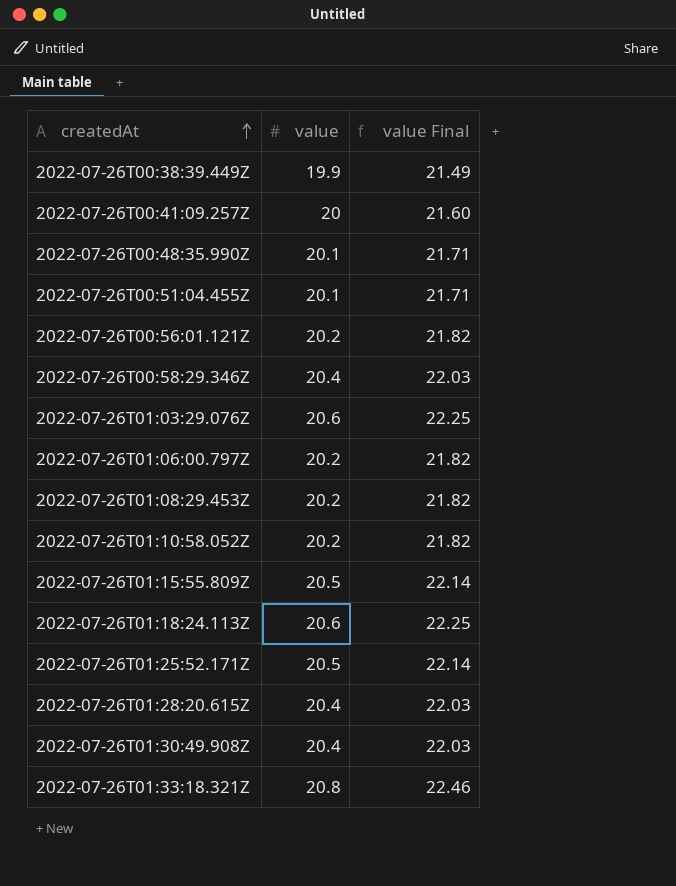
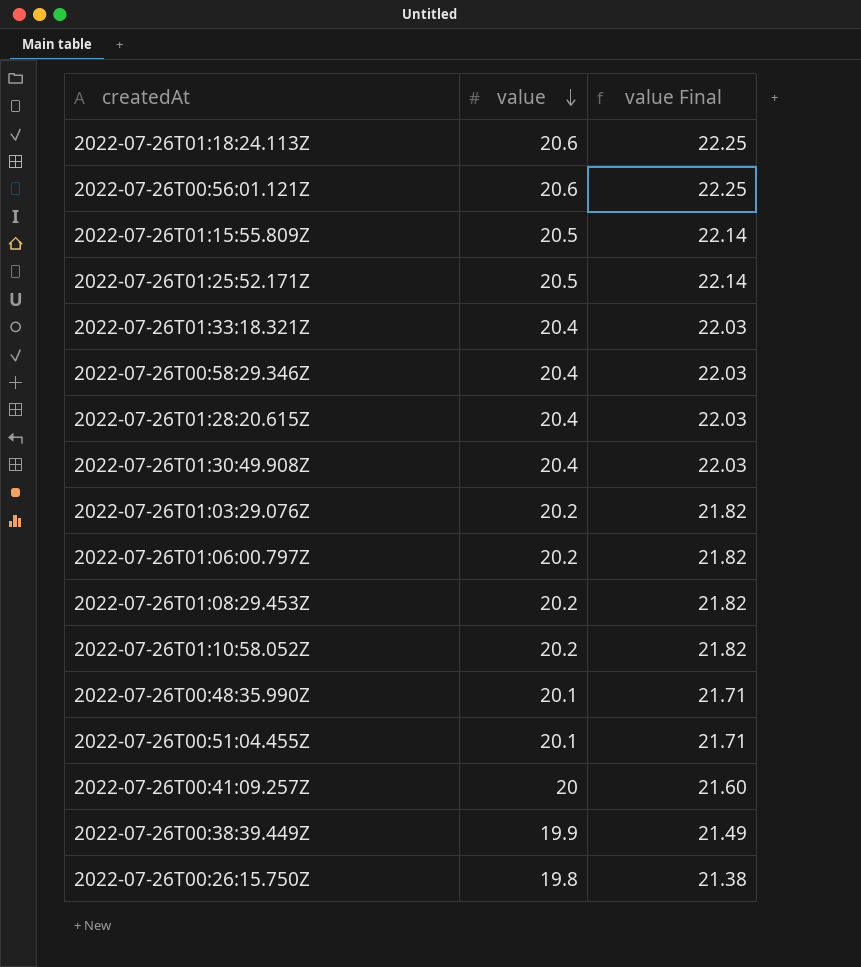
row order: createdAt ascending -> value descending
2022-07-26T00:56:01.121Z | value: 20.2 -> 20.6
2022-07-26T00:56:01.121Z | value Final: 21.82 -> 22.25
2022-07-26T01:33:18.321Z | value: 20.8 -> 20.4
2022-07-26T01:33:18.321Z | value Final: 22.46 -> 22.03
2022-07-26T01:03:29.076Z | value: 20.6 -> 20.2
2022-07-26T01:03:29.076Z | value Final: 22.25 -> 21.82
row 2022-07-26T00:26:15.750Z: none -> 19.8 | 21.38

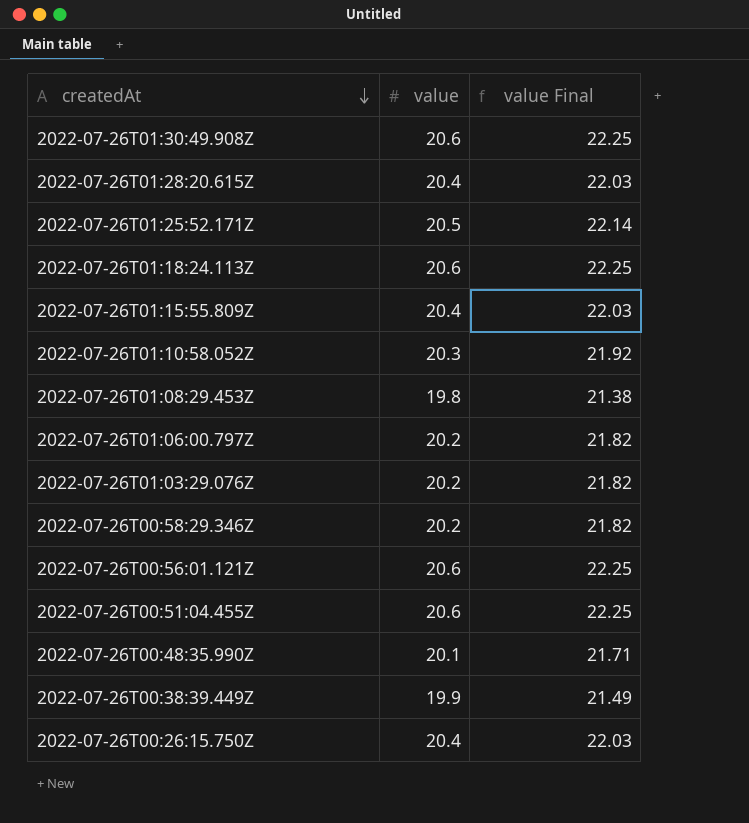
row order: value descending -> createdAt descending
row 2022-07-26T01:33:18.321Z: 20.4 | 22.03 -> none
row 2022-07-26T00:41:09.257Z: 20 | 21.60 -> none
2022-07-26T01:30:49.908Z | value: 20.4 -> 20.6
2022-07-26T01:30:49.908Z | value Final: 22.03 -> 22.25
2022-07-26T01:15:55.809Z | value: 20.5 -> 20.4
2022-07-26T01:15:55.809Z | value Final: 22.14 -> 22.03
2022-07-26T01:10:58.052Z | value: 20.2 -> 20.3
2022-07-26T01:10:58.052Z | value Final: 21.82 -> 21.92
2022-07-26T01:08:29.453Z | value: 20.2 -> 19.8
2022-07-26T01:08:29.453Z | value Final: 21.82 -> 21.38
2022-07-26T00:58:29.346Z | value: 20.4 -> 20.2
2022-07-26T00:58:29.346Z | value Final: 22.03 -> 21.82
2022-07-26T00:51:04.455Z | value: 20.1 -> 20.6
2022-07-26T00:51:04.455Z | value Final: 21.71 -> 22.25
2022-07-26T00:26:15.750Z | value: 19.8 -> 20.4
2022-07-26T00:26:15.750Z | value Final: 21.38 -> 22.03

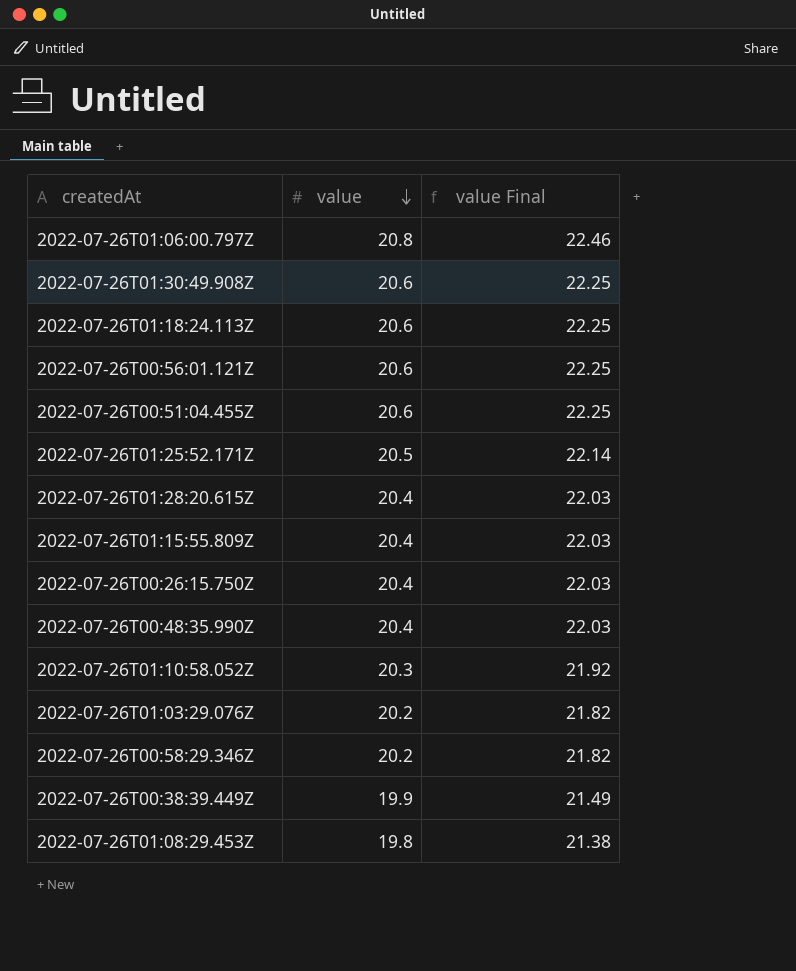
row order: createdAt descending -> value descending
2022-07-26T01:06:00.797Z | value: 20.2 -> 20.8
2022-07-26T01:06:00.797Z | value Final: 21.82 -> 22.46
2022-07-26T00:48:35.990Z | value: 20.1 -> 20.4
2022-07-26T00:48:35.990Z | value Final: 21.71 -> 22.03

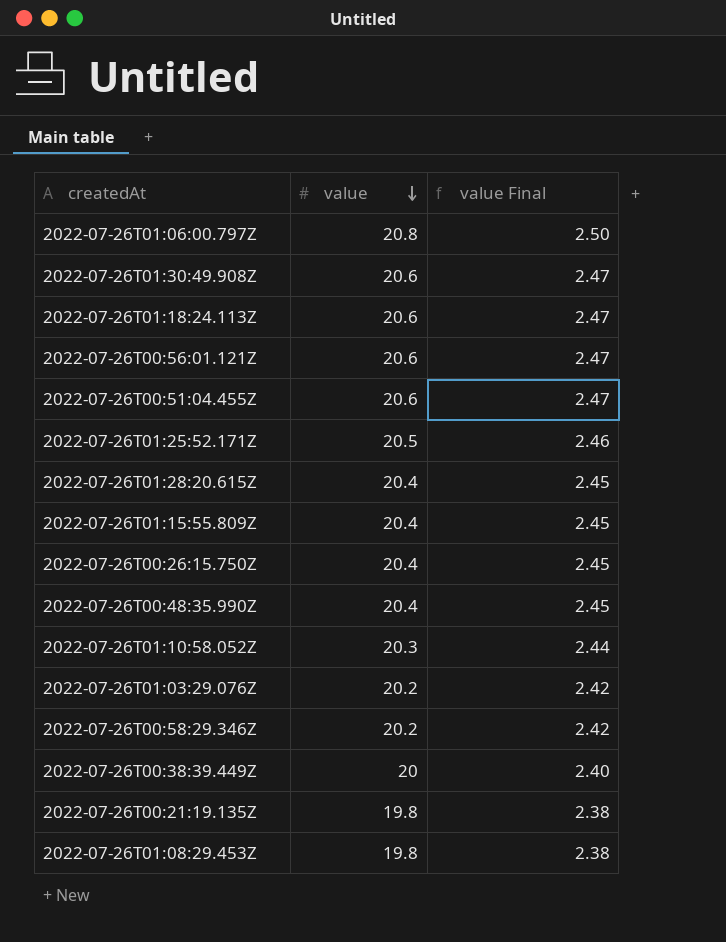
column value Final | formula: [value] * 1.08 -> [value] * 0.12
2022-07-26T00:38:39.449Z | value: 19.9 -> 20
row 2022-07-26T00:21:19.135Z: none -> 19.8 | 2.38

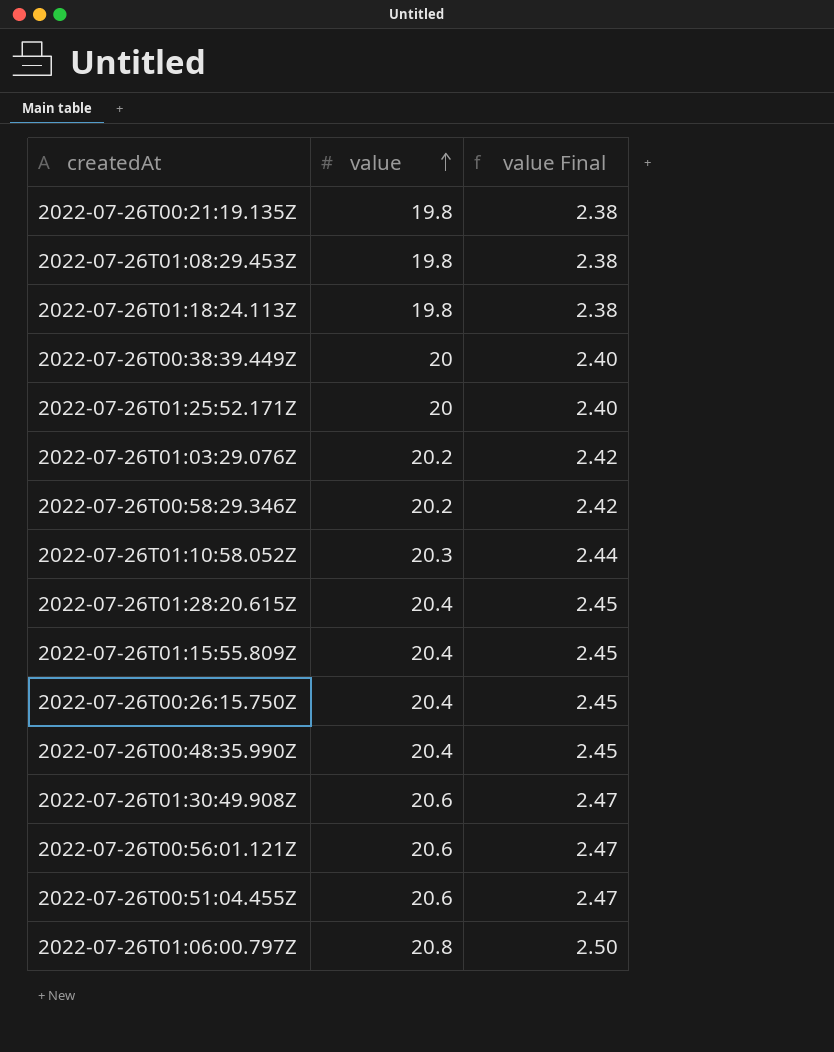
row order: value descending -> value ascending
2022-07-26T01:18:24.113Z | value: 20.6 -> 19.8
2022-07-26T01:18:24.113Z | value Final: 2.47 -> 2.38
2022-07-26T01:25:52.171Z | value: 20.5 -> 20
2022-07-26T01:25:52.171Z | value Final: 2.46 -> 2.40

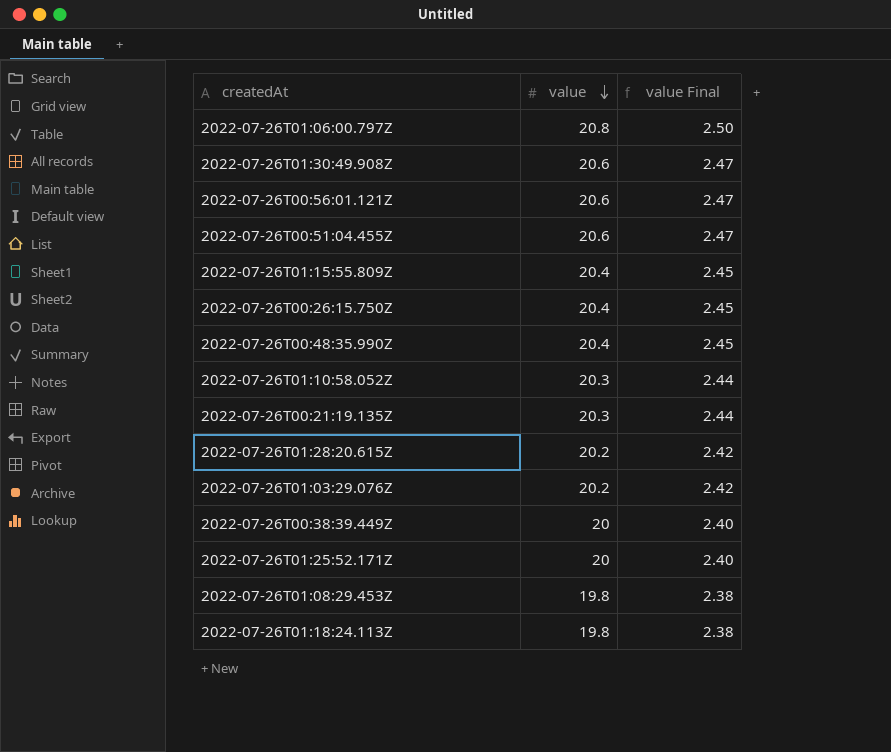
row order: value ascending -> value descending
row 2022-07-26T00:58:29.346Z: 20.2 | 2.42 -> none
2022-07-26T00:21:19.135Z | value: 19.8 -> 20.3
2022-07-26T00:21:19.135Z | value Final: 2.38 -> 2.44
2022-07-26T01:28:20.615Z | value: 20.4 -> 20.2
2022-07-26T01:28:20.615Z | value Final: 2.45 -> 2.42

